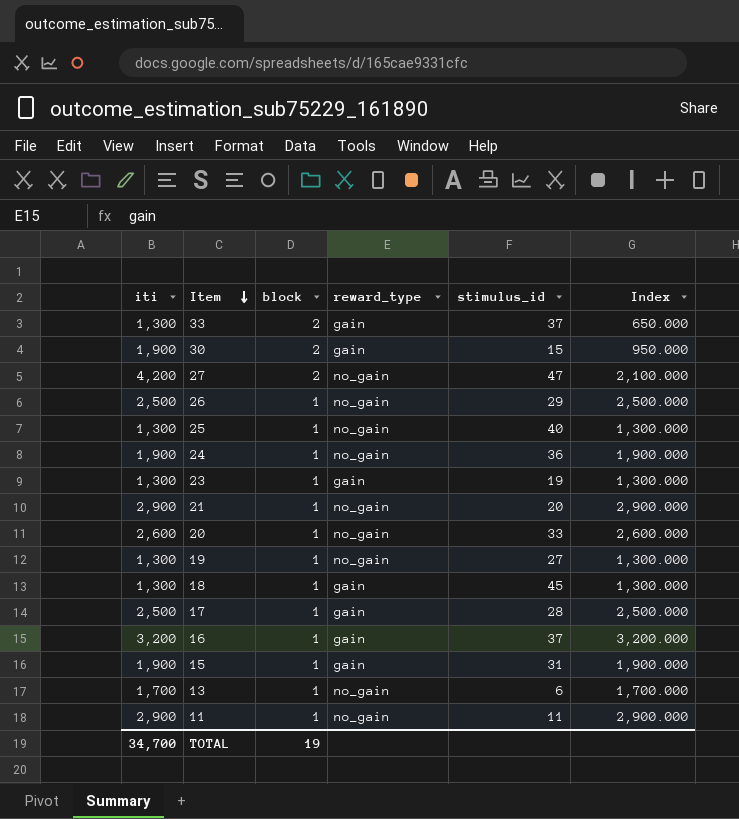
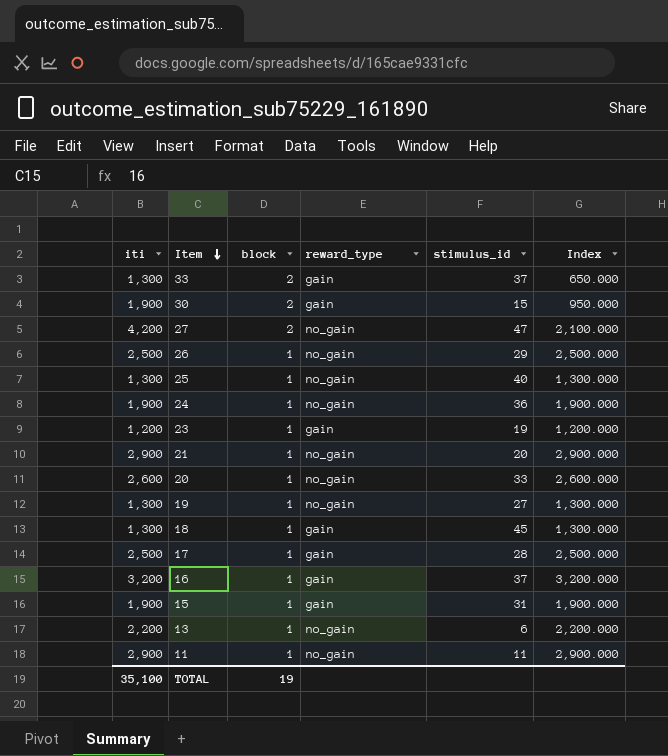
23 | iti: 1,300 -> 1,200
23 | Index: 1,300.000 -> 1,200.000
13 | iti: 1,700 -> 2,200
13 | Index: 1,700.000 -> 2,200.000
TOTAL | iti: 34,700 -> 35,100

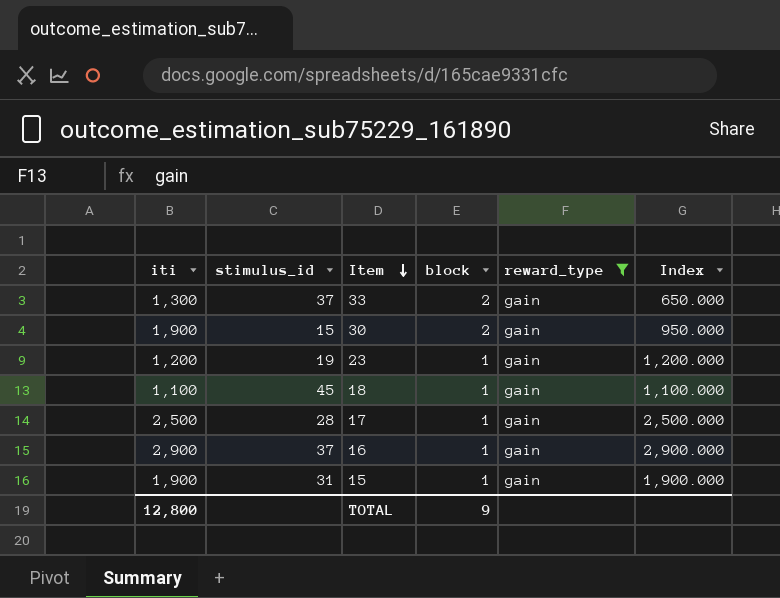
filter: none -> reward_type = gain
column stimulus_id | position: 5 -> 2
18 | iti: 1,300 -> 1,100
18 | Index: 1,300.000 -> 1,100.000
16 | iti: 3,200 -> 2,900
16 | Index: 3,200.000 -> 2,900.000
TOTAL | iti: 35,100 -> 12,800
TOTAL | block: 19 -> 9

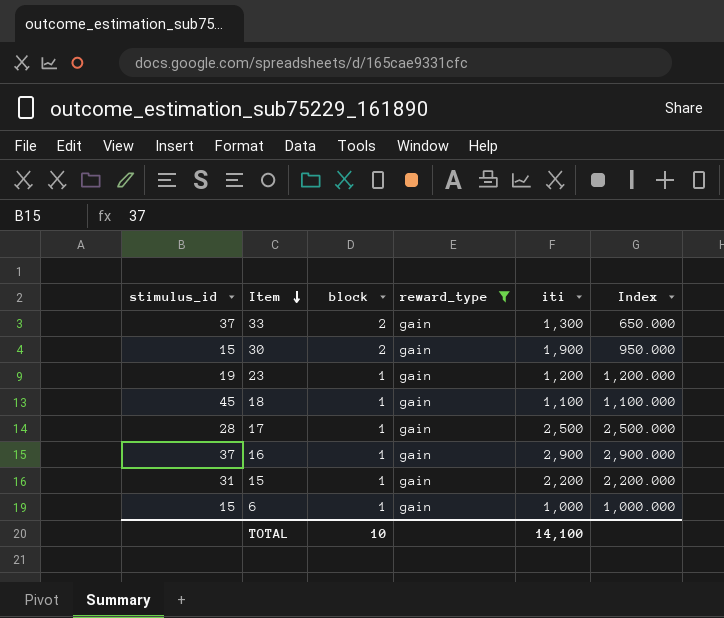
column iti | position: 1 -> 5
15 | iti: 1,900 -> 2,200
15 | Index: 1,900.000 -> 2,200.000
row 6: none -> 15 | 1 | gain | 1,000 | 1,000.000
TOTAL | block: 9 -> 10
TOTAL | iti: 12,800 -> 14,100

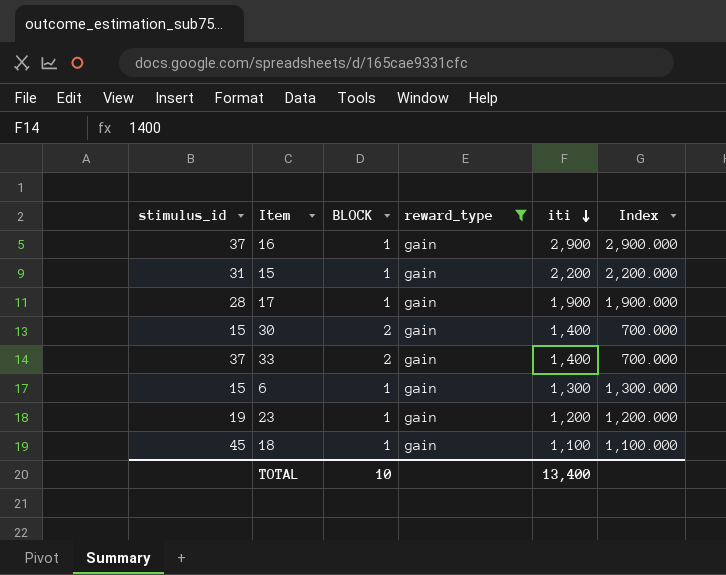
row order: Item descending -> iti descending
column name: block -> BLOCK
17 | iti: 2,500 -> 1,900
17 | Index: 2,500.000 -> 1,900.000
30 | iti: 1,900 -> 1,400
30 | Index: 950.000 -> 700.000
33 | iti: 1,300 -> 1,400
33 | Index: 650.000 -> 700.000
6 | iti: 1,000 -> 1,300
6 | Index: 1,000.000 -> 1,300.000
TOTAL | iti: 14,100 -> 13,400

